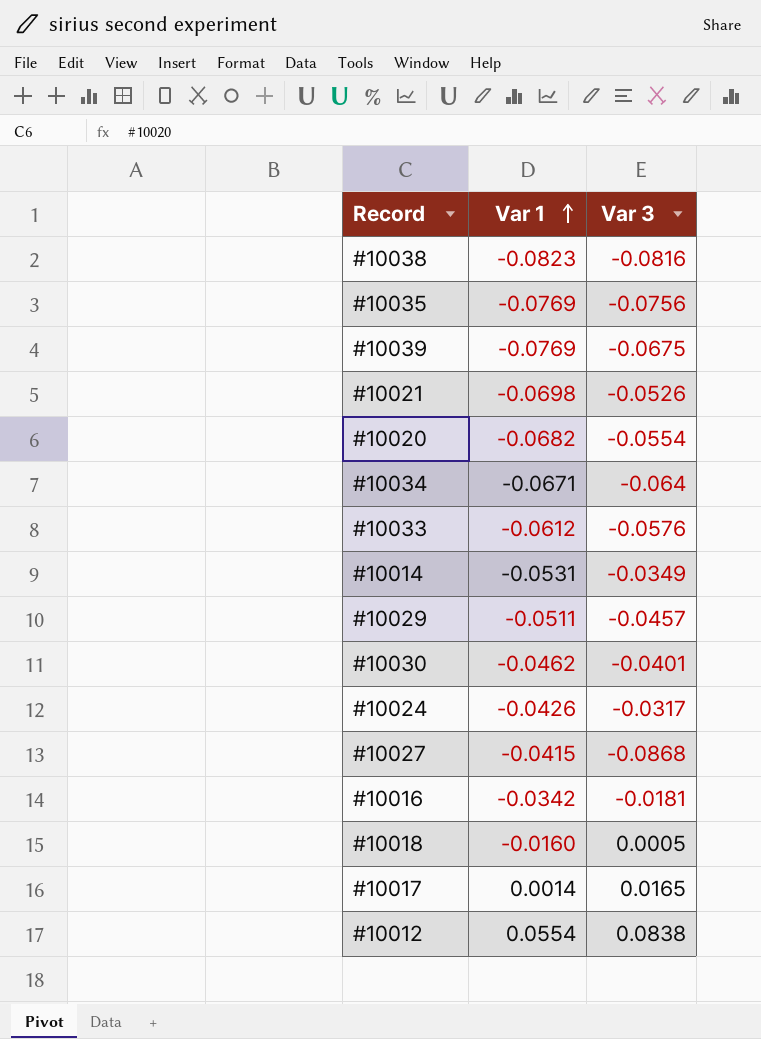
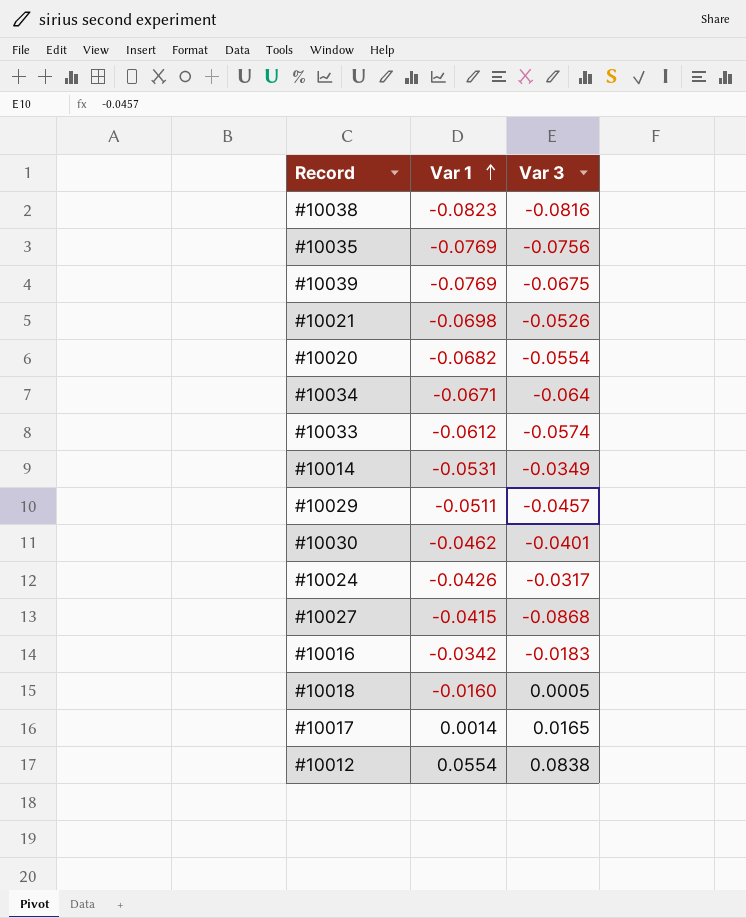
#10033 | Var 3: -0.0576 -> -0.0574
#10016 | Var 3: -0.0181 -> -0.0183

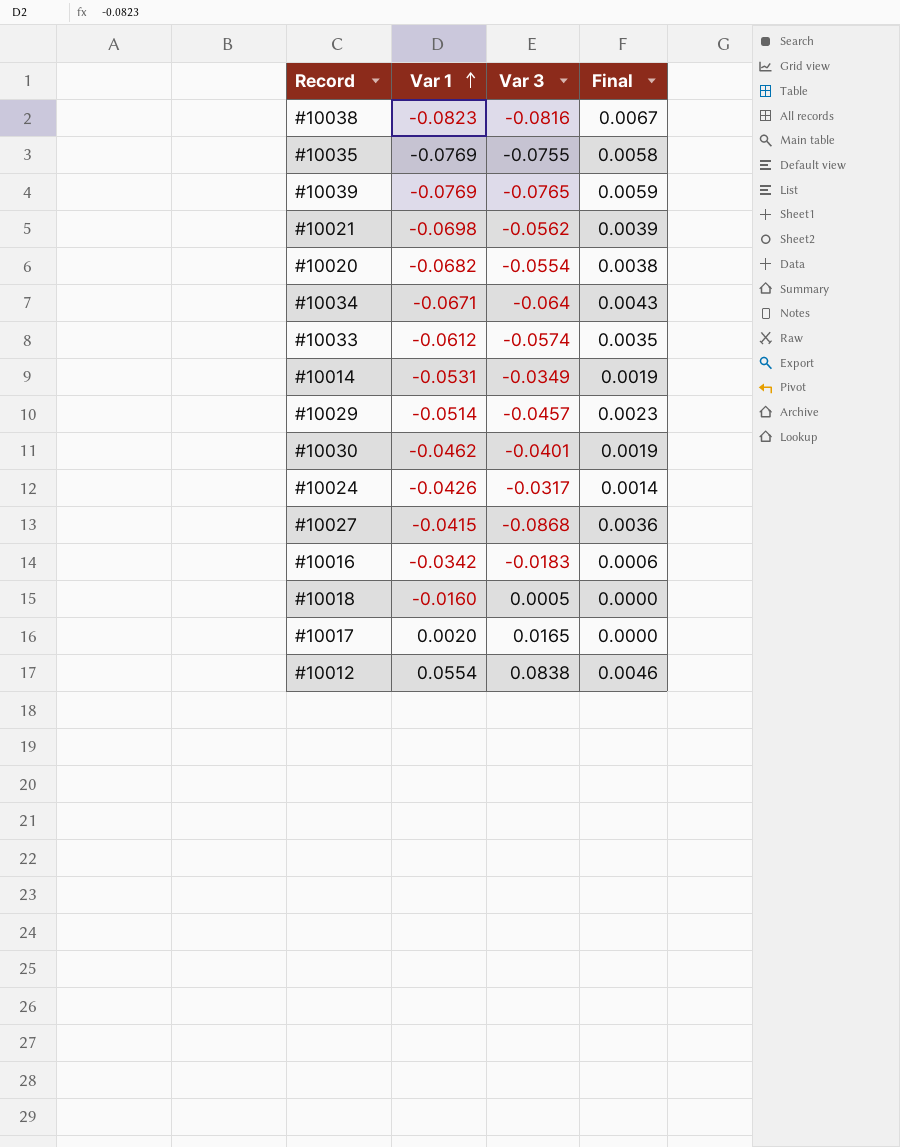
column Final | formula: none -> [Var 1] * [Var 3]
#10035 | Var 3: -0.0756 -> -0.0755
#10039 | Var 3: -0.0675 -> -0.0765
#10021 | Var 3: -0.0526 -> -0.0562
#10029 | Var 1: -0.0511 -> -0.0514
#10017 | Var 1: 0.0014 -> 0.0020

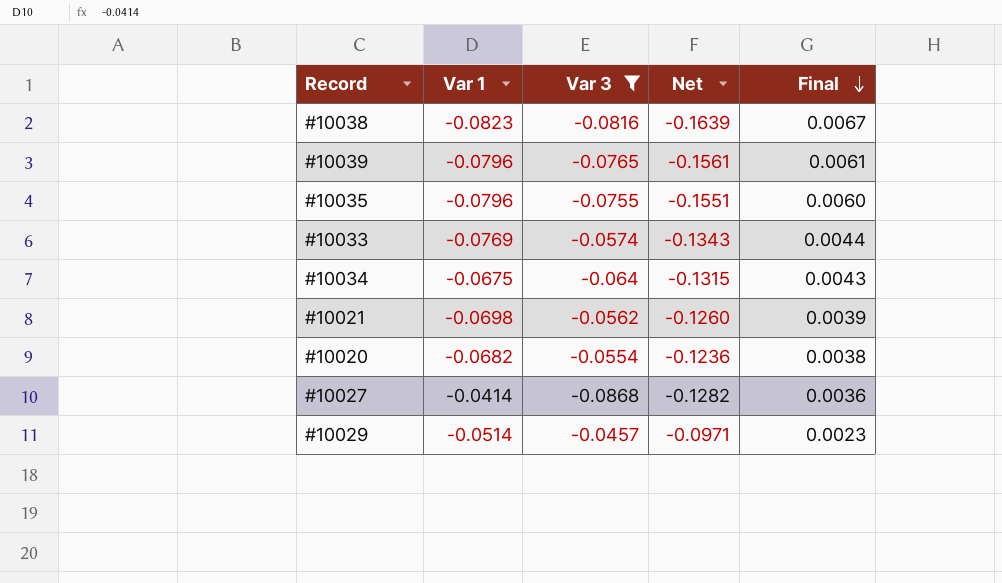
filter: none -> Var 3 <= -0.0457
row order: Var 1 ascending -> Final descending
column Net | formula: none -> [Var 1] + [Var 3]
#10039 | Var 1: -0.0769 -> -0.0796
#10039 | Final: 0.0059 -> 0.0061
#10035 | Var 1: -0.0769 -> -0.0796
#10035 | Final: 0.0058 -> 0.0060
#10033 | Var 1: -0.0612 -> -0.0769
#10033 | Final: 0.0035 -> 0.0044
#10034 | Var 1: -0.0671 -> -0.0675
#10027 | Var 1: -0.0415 -> -0.0414

